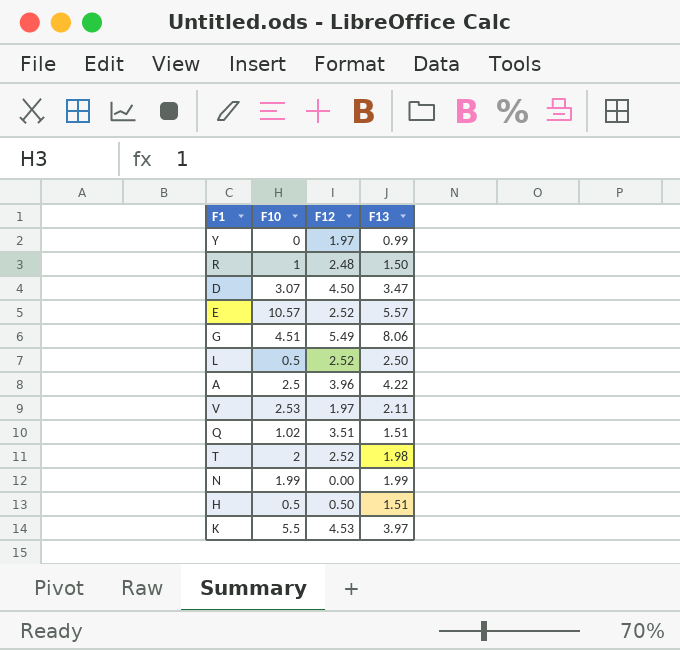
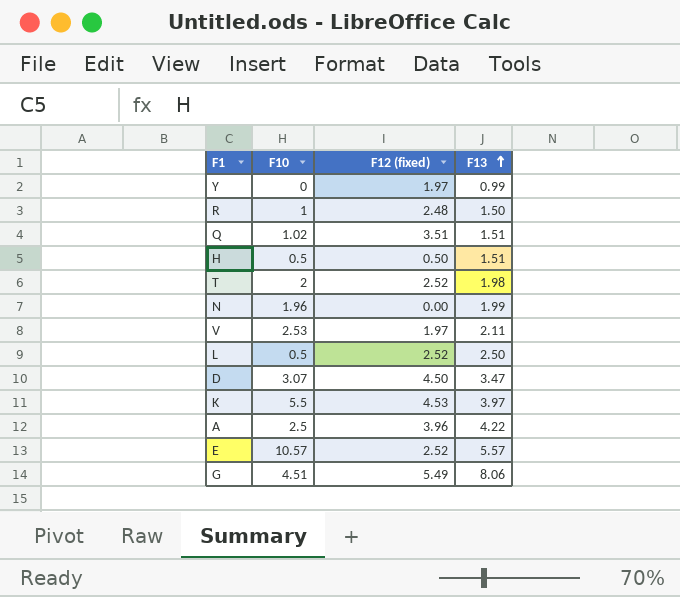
row order: none -> F13 ascending
column name: F12 -> F12 (fixed)
N | F10: 1.99 -> 1.96

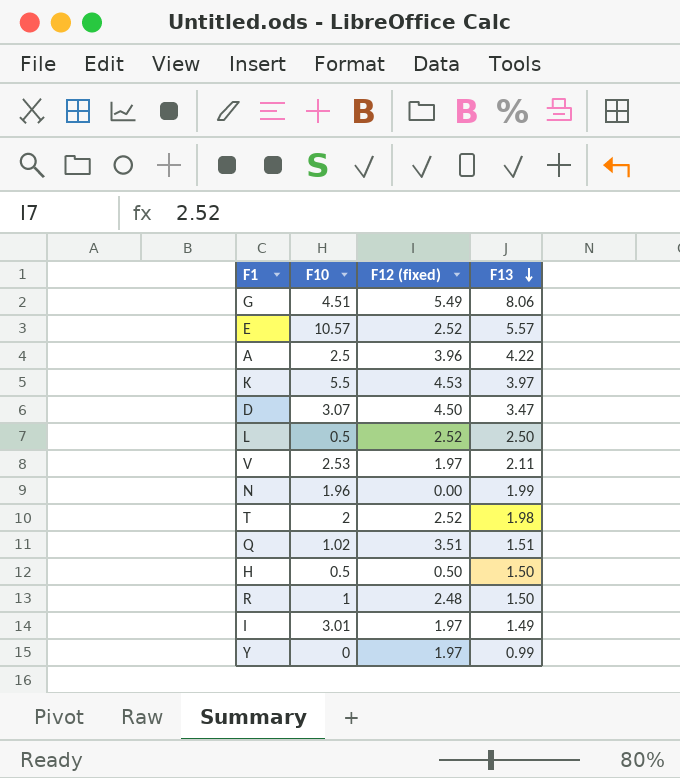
row order: F13 ascending -> F13 descending
H | F13: 1.51 -> 1.50
row I: none -> 3.01 | 1.97 | 1.49

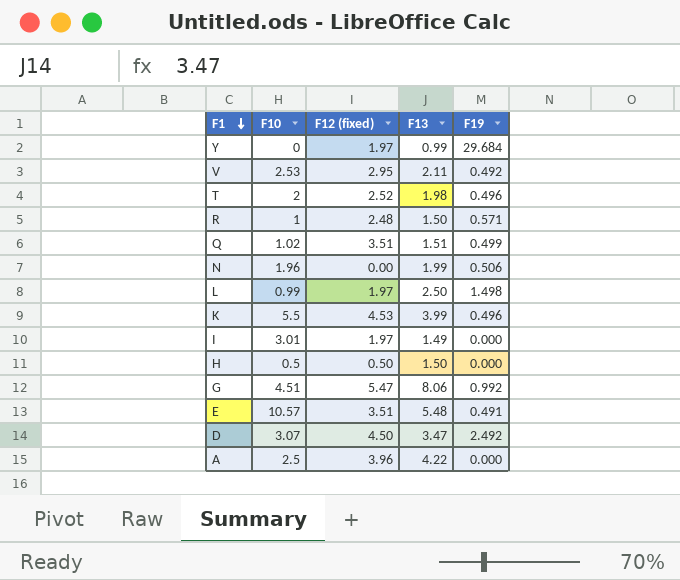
row order: F13 descending -> F1 descending
column F19 | position: none -> 5
V | F12 (fixed): 1.97 -> 2.95
L | F10: 0.5 -> 0.99
L | F12 (fixed): 2.52 -> 1.97
K | F13: 3.97 -> 3.99
G | F12 (fixed): 5.49 -> 5.47
E | F12 (fixed): 2.52 -> 3.51
E | F13: 5.57 -> 5.48

